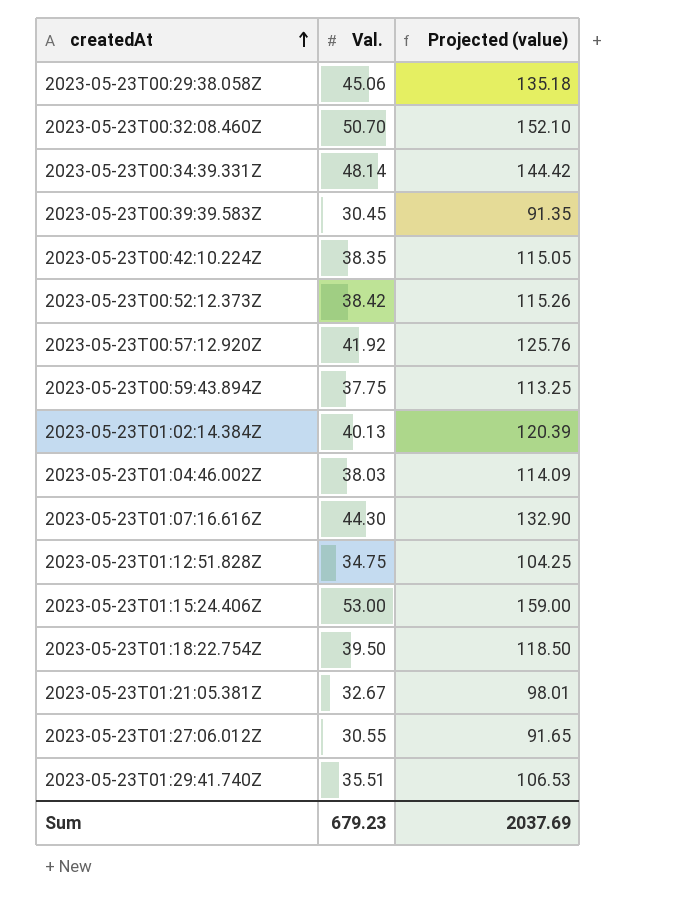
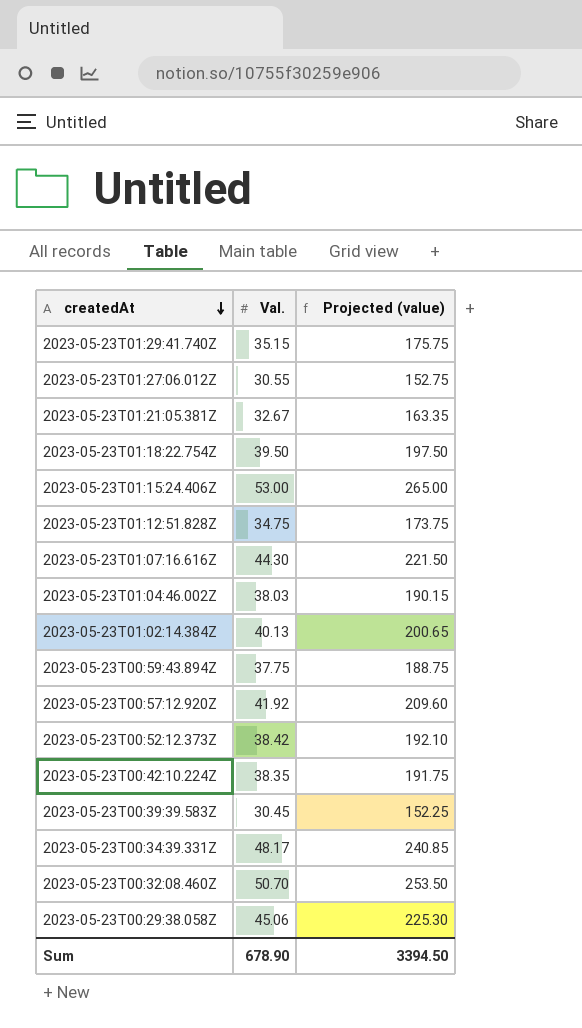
row order: createdAt ascending -> createdAt descending
column Projected (value) | formula: [Val.] * 3 -> [Val.] * 5
2023-05-23T01:29:41.740Z | Val.: 35.51 -> 35.15
2023-05-23T00:34:39.331Z | Val.: 48.14 -> 48.17
Sum | Val.: 679.23 -> 678.90
Sum | Projected (value): 2037.69 -> 3394.50

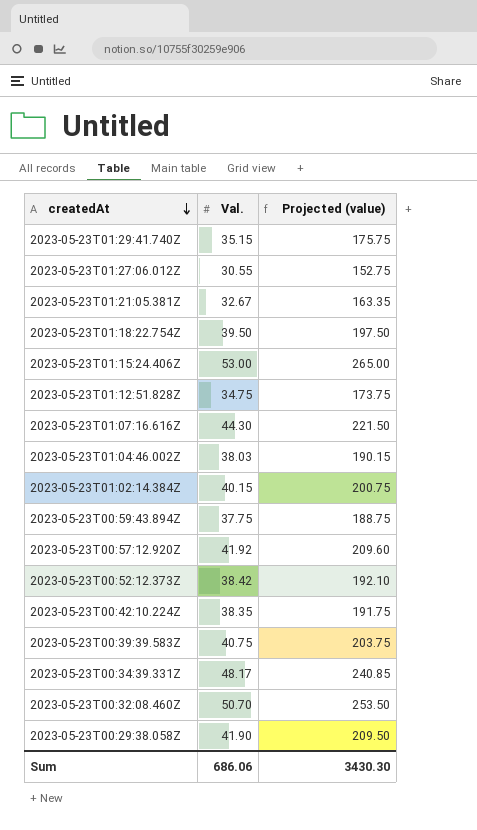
2023-05-23T01:02:14.384Z | Val.: 40.13 -> 40.15
2023-05-23T01:02:14.384Z | Projected (value): 200.65 -> 200.75
2023-05-23T00:39:39.583Z | Val.: 30.45 -> 40.75
2023-05-23T00:39:39.583Z | Projected (value): 152.25 -> 203.75
2023-05-23T00:29:38.058Z | Val.: 45.06 -> 41.90
2023-05-23T00:29:38.058Z | Projected (value): 225.30 -> 209.50
Sum | Val.: 678.90 -> 686.06
Sum | Projected (value): 3394.50 -> 3430.30

